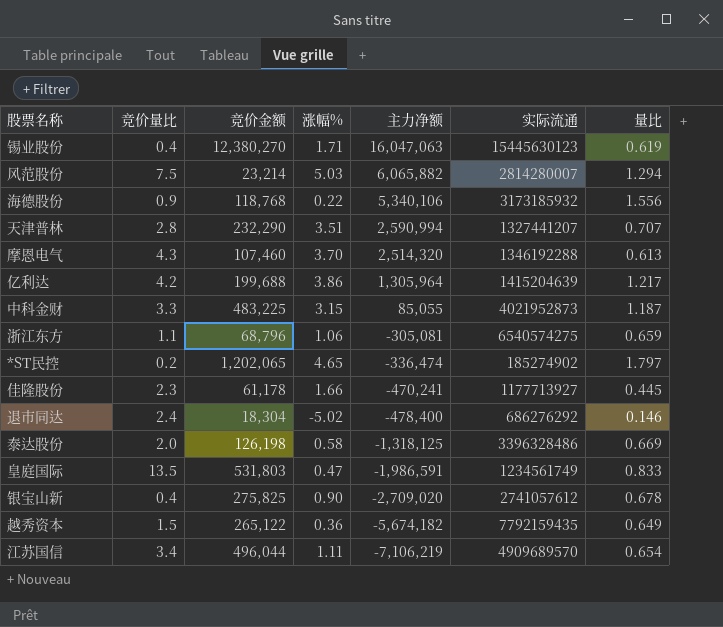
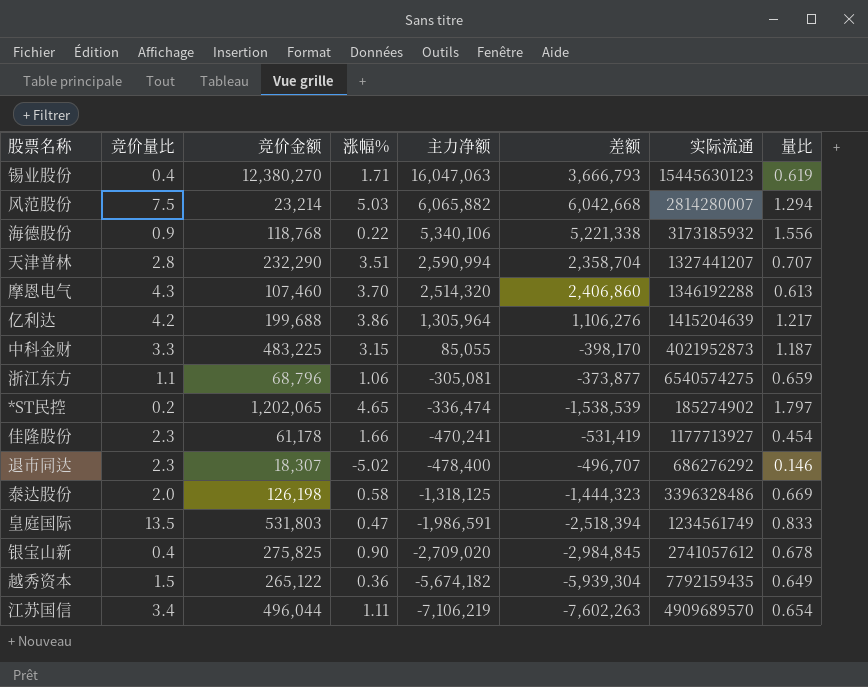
column 差额 | formula: none -> [主力净额] - [竞价金额]
佳隆股份 | 量比: 0.445 -> 0.454
退市同达 | 竞价量比: 2.4 -> 2.3
退市同达 | 竞价金额: 18,304 -> 18,307

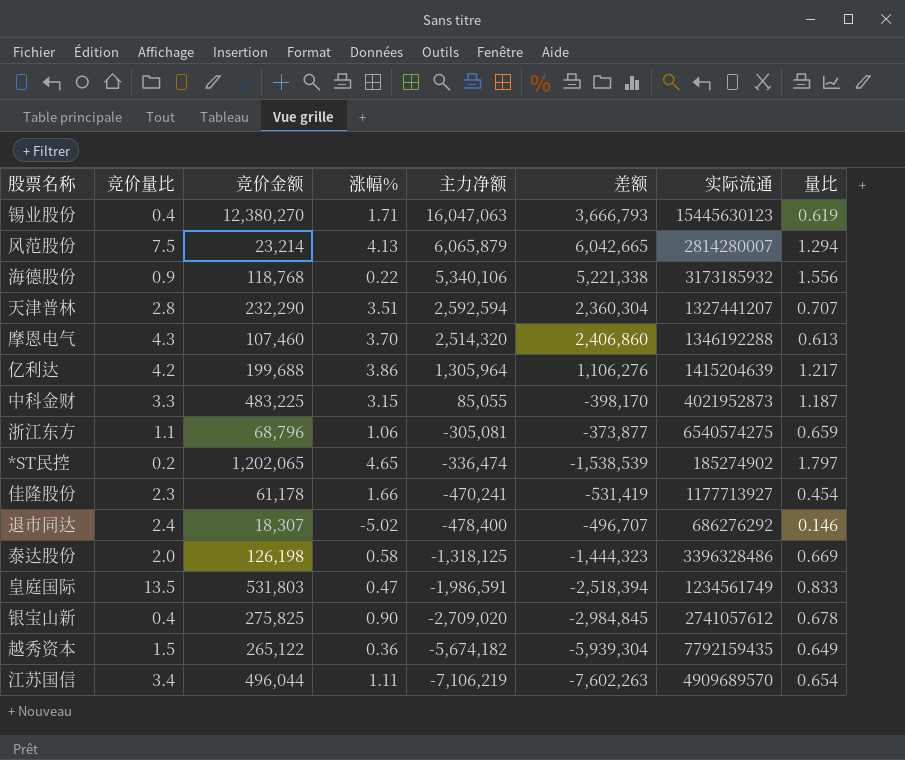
风范股份 | 涨幅%: 5.03 -> 4.13
风范股份 | 主力净额: 6,065,882 -> 6,065,879
风范股份 | 差额: 6,042,668 -> 6,042,665
天津普林 | 主力净额: 2,590,994 -> 2,592,594
天津普林 | 差额: 2,358,704 -> 2,360,304
退市同达 | 竞价量比: 2.3 -> 2.4

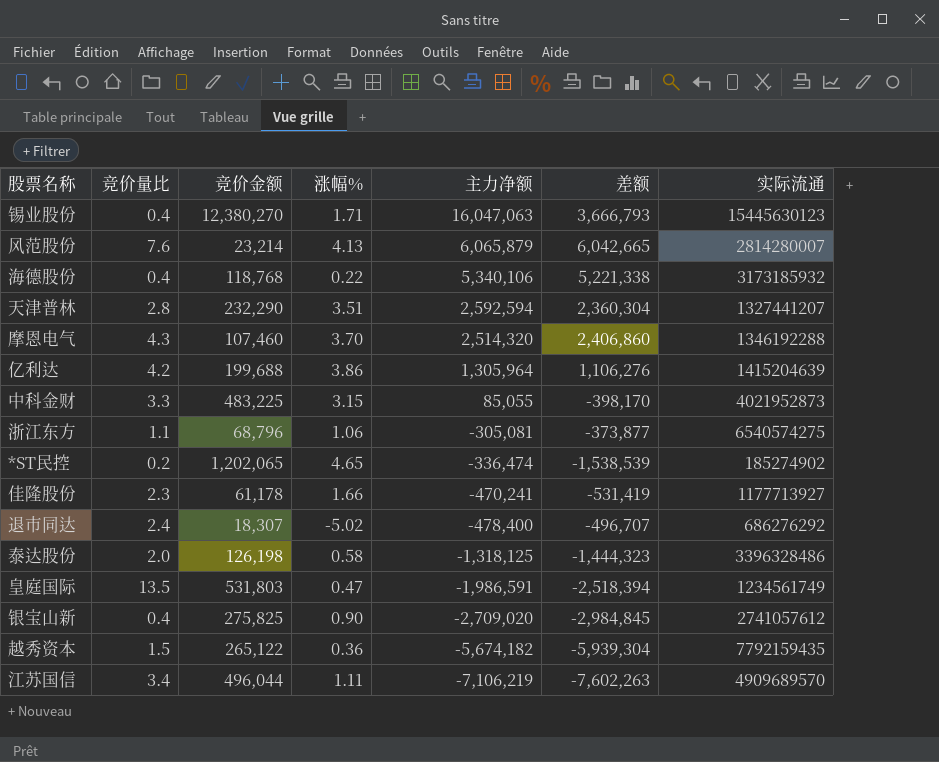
column 量比 | position: 8 -> none
风范股份 | 竞价量比: 7.5 -> 7.6
海德股份 | 竞价量比: 0.9 -> 0.4

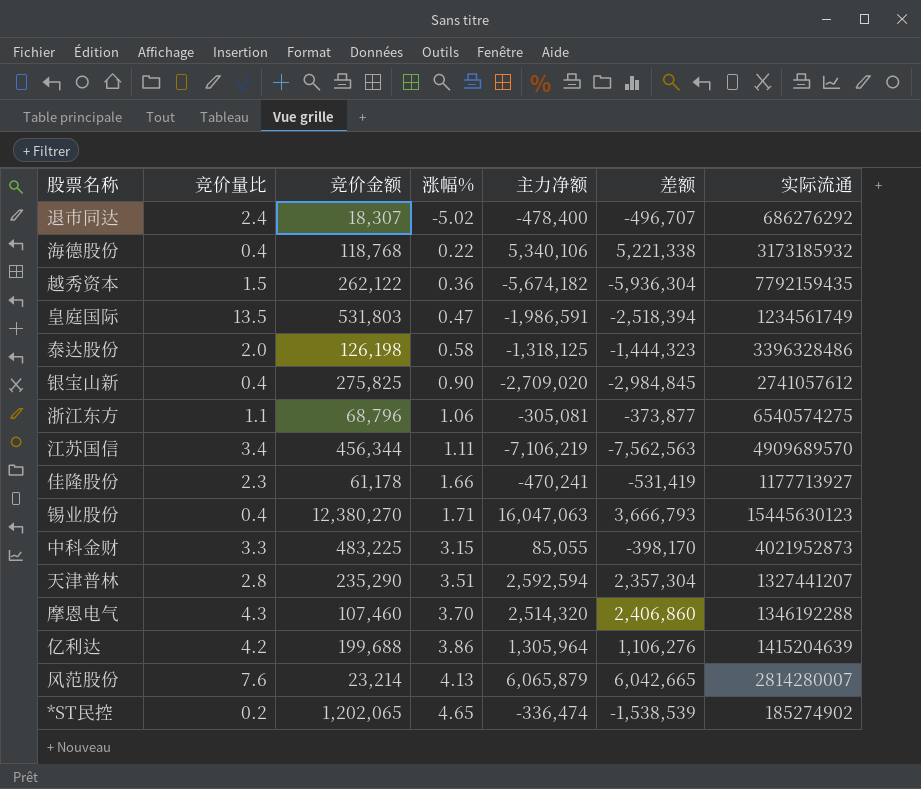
row order: 主力净额 descending -> 涨幅% ascending
越秀资本 | 竞价金额: 265,122 -> 262,122
越秀资本 | 差额: -5,939,304 -> -5,936,304
江苏国信 | 竞价金额: 496,044 -> 456,344
江苏国信 | 差额: -7,602,263 -> -7,562,563
天津普林 | 竞价金额: 232,290 -> 235,290
天津普林 | 差额: 2,360,304 -> 2,357,304

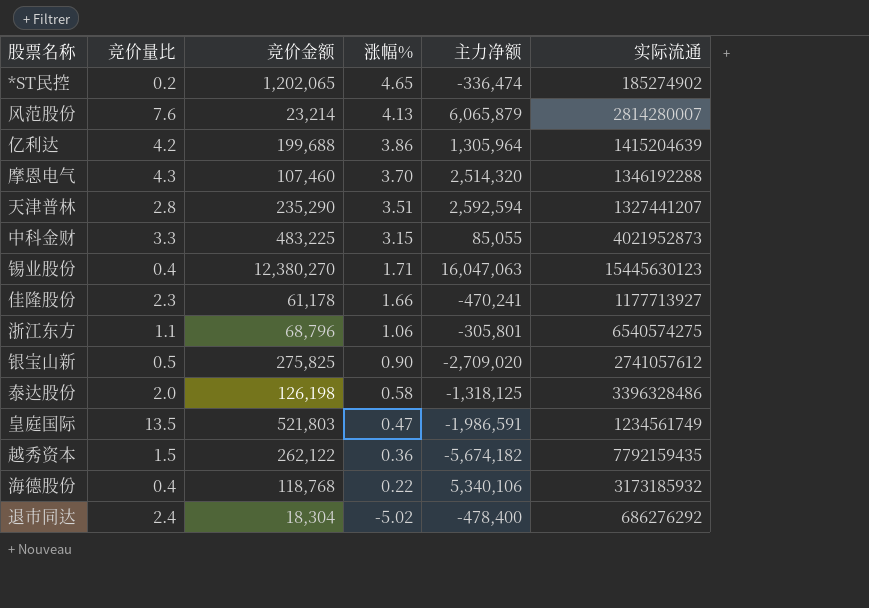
row order: 涨幅% ascending -> 涨幅% descending
column 差额 | formula: [主力净额] - [竞价金额] -> none
row 江苏国信: 3.4 | 456,344 | 1.11 | -7,106,219 | -7,562,563 | 4909689570 -> none
浙江东方 | 主力净额: -305,081 -> -305,801
银宝山新 | 竞价量比: 0.4 -> 0.5
皇庭国际 | 竞价金额: 531,803 -> 521,803
退市同达 | 竞价金额: 18,307 -> 18,304

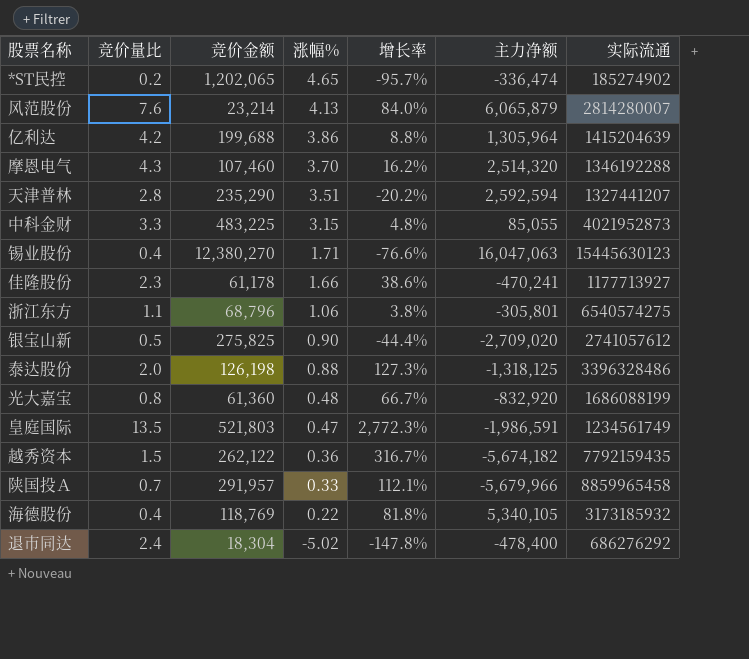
column 增长率 | formula: none -> ([竞价量比] - [涨幅%]) / [涨幅%]
泰达股份 | 涨幅%: 0.58 -> 0.88
row 光大嘉宝: none -> 0.8 | 61,360 | 0.48 | 66.7% | -832,920 | 1686088199
row 陕国投Ａ: none -> 0.7 | 291,957 | 0.33 | 112.1% | -5,679,966 | 8859965458
海德股份 | 竞价金额: 118,768 -> 118,769
海德股份 | 主力净额: 5,340,106 -> 5,340,105

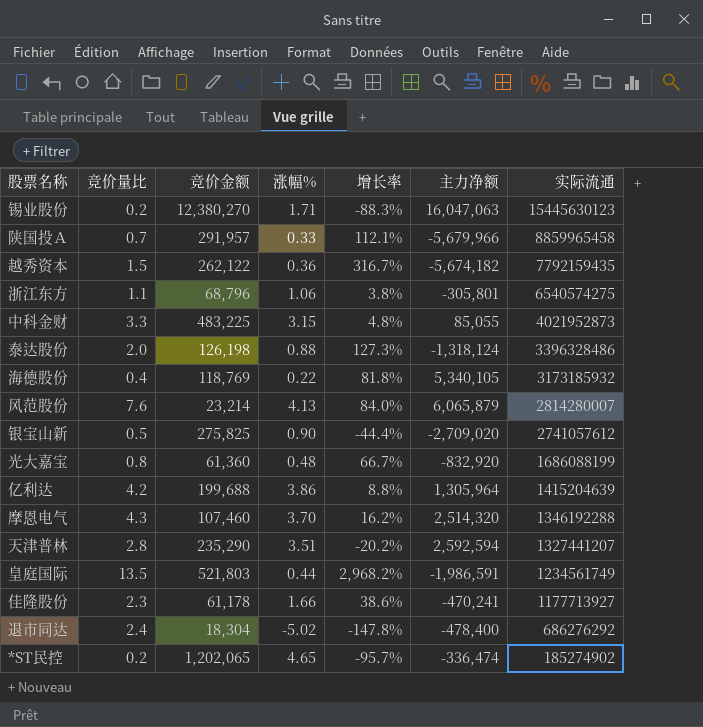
row order: 涨幅% descending -> 实际流通 descending
锡业股份 | 竞价量比: 0.4 -> 0.2
锡业股份 | 增长率: -76.6% -> -88.3%
泰达股份 | 主力净额: -1,318,125 -> -1,318,124
皇庭国际 | 涨幅%: 0.47 -> 0.44
皇庭国际 | 增长率: 2,772.3% -> 2,968.2%

